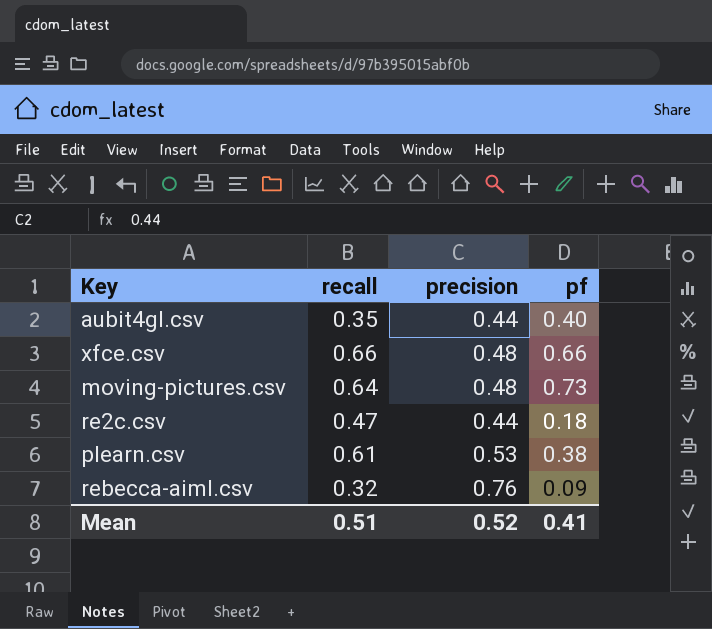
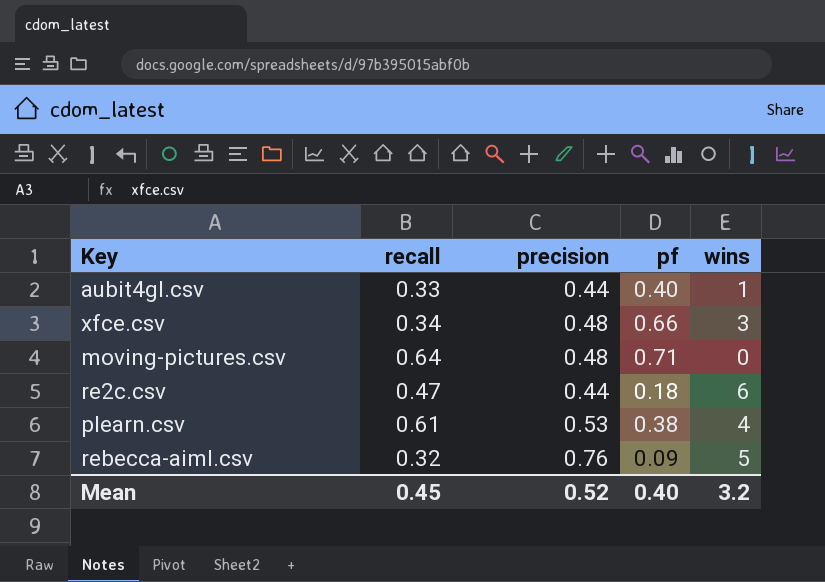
column wins | position: none -> 5
aubit4gl.csv | recall: 0.35 -> 0.33
xfce.csv | recall: 0.66 -> 0.34
moving-pictures.csv | pf: 0.73 -> 0.71
Mean | recall: 0.51 -> 0.45
Mean | pf: 0.41 -> 0.40

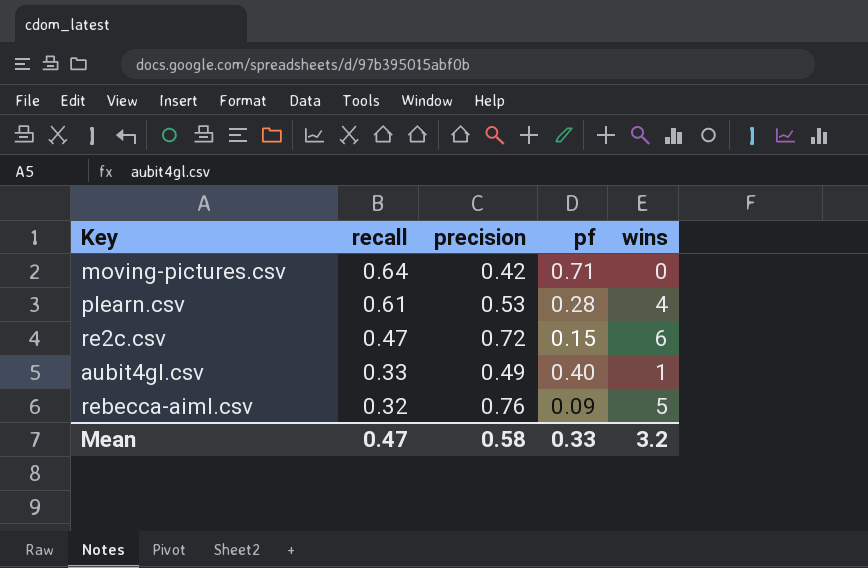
row order: none -> recall descending
row xfce.csv: 0.34 | 0.48 | 0.66 | 3 -> none
moving-pictures.csv | precision: 0.48 -> 0.42
plearn.csv | pf: 0.38 -> 0.28
re2c.csv | precision: 0.44 -> 0.72
re2c.csv | pf: 0.18 -> 0.15
aubit4gl.csv | precision: 0.44 -> 0.49
Mean | recall: 0.45 -> 0.47
Mean | precision: 0.52 -> 0.58
Mean | pf: 0.40 -> 0.33

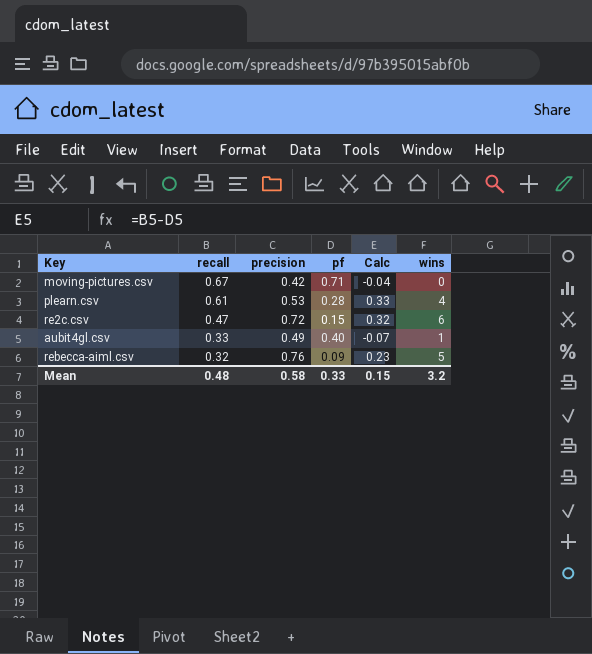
column Calc | formula: none -> [recall] - [pf]
moving-pictures.csv | recall: 0.64 -> 0.67
Mean | recall: 0.47 -> 0.48

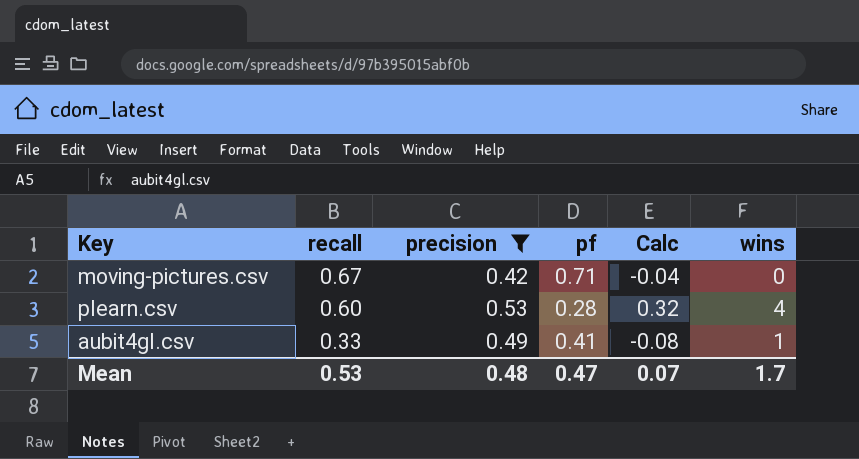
filter: none -> precision <= 0.53
plearn.csv | recall: 0.61 -> 0.60
plearn.csv | Calc: 0.33 -> 0.32
aubit4gl.csv | pf: 0.40 -> 0.41
aubit4gl.csv | Calc: -0.07 -> -0.08
Mean | recall: 0.48 -> 0.53
Mean | precision: 0.58 -> 0.48
Mean | pf: 0.33 -> 0.47
Mean | Calc: 0.15 -> 0.07
Mean | wins: 3.2 -> 1.7

